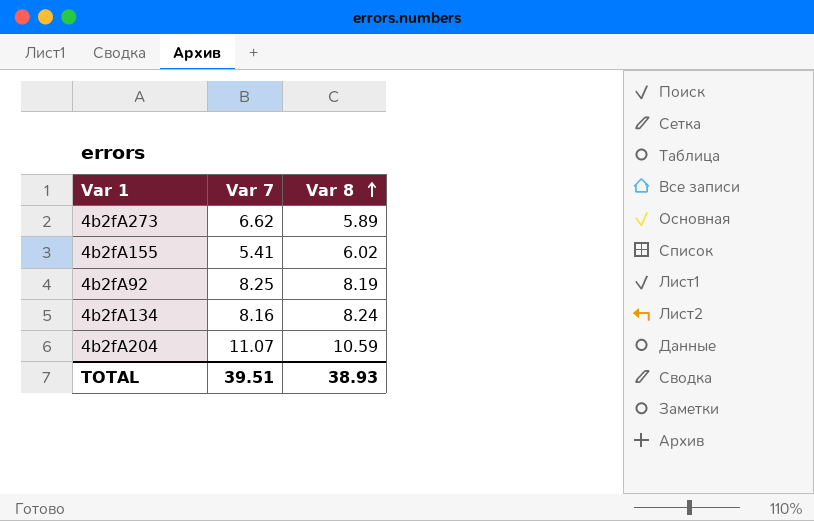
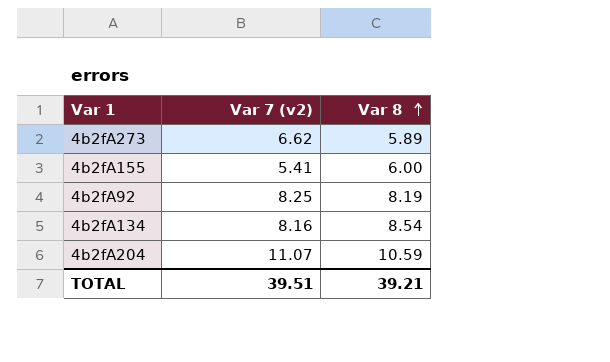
column name: Var 7 -> Var 7 (v2)
4b2fA155 | Var 8: 6.02 -> 6.00
4b2fA134 | Var 8: 8.24 -> 8.54
TOTAL | Var 8: 38.93 -> 39.21

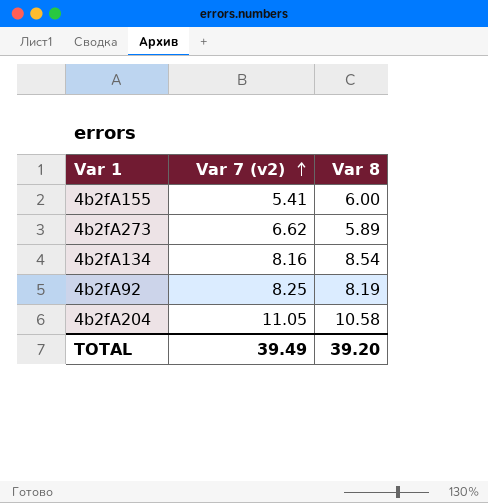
row order: Var 8 ascending -> Var 7 (v2) ascending
4b2fA204 | Var 7 (v2): 11.07 -> 11.05
4b2fA204 | Var 8: 10.59 -> 10.58
TOTAL | Var 7 (v2): 39.51 -> 39.49
TOTAL | Var 8: 39.21 -> 39.20

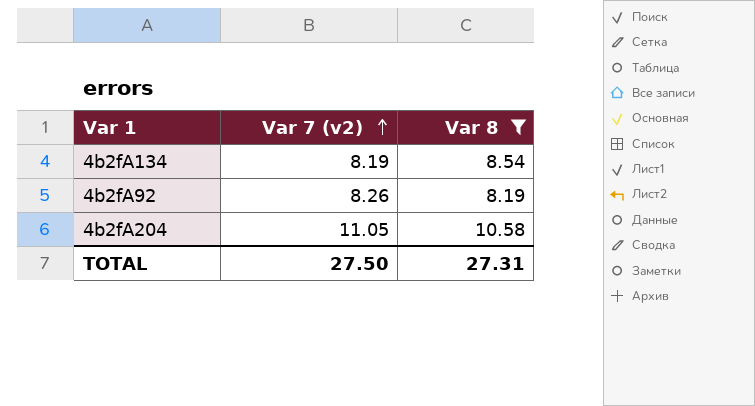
filter: none -> Var 8 >= 8.19
4b2fA134 | Var 7 (v2): 8.16 -> 8.19
4b2fA92 | Var 7 (v2): 8.25 -> 8.26
TOTAL | Var 7 (v2): 39.49 -> 27.50
TOTAL | Var 8: 39.20 -> 27.31

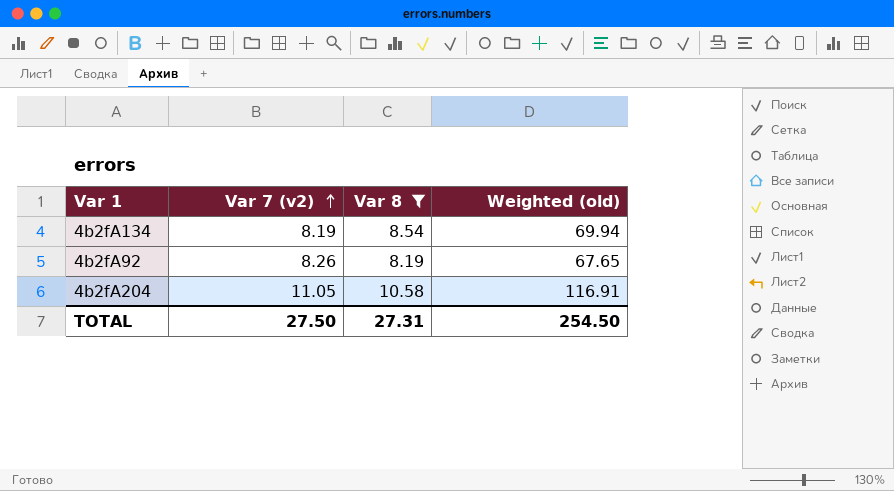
column Weighted (old) | formula: none -> [Var 7 (v2)] * [Var 8]

